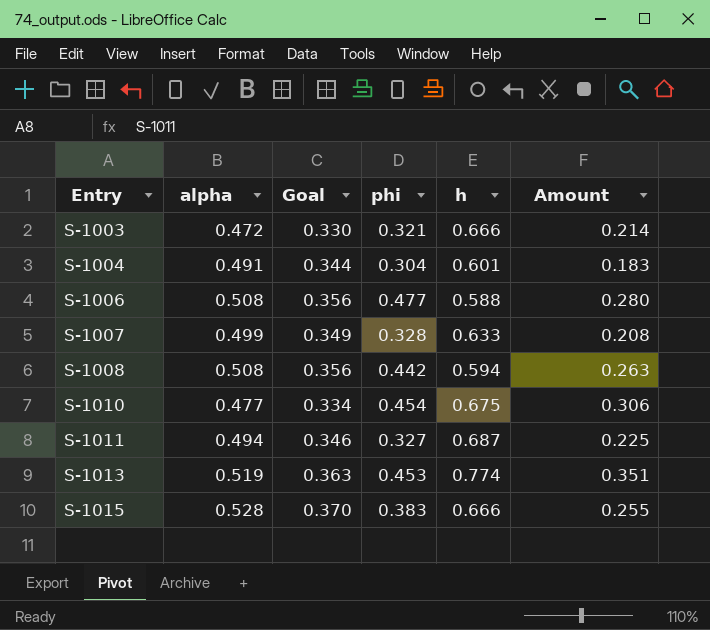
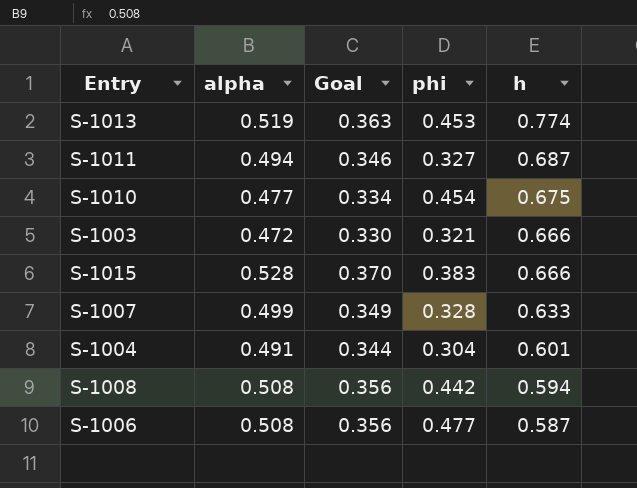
row order: Entry ascending -> h descending
column Amount | formula: [phi] * [h] -> none
S-1006 | h: 0.588 -> 0.587

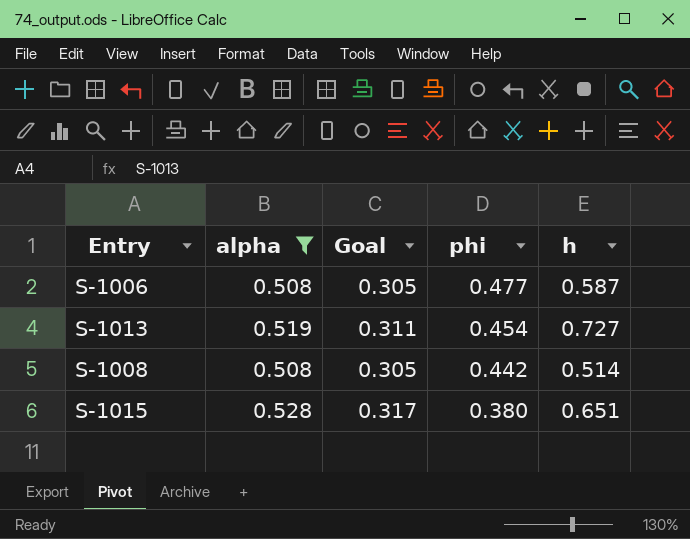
filter: none -> alpha >= 0.508
row order: h descending -> phi descending
column Goal | formula: [alpha] * 0.7 -> [alpha] * 0.6
S-1013 | phi: 0.453 -> 0.454
S-1013 | h: 0.774 -> 0.727
S-1008 | h: 0.594 -> 0.514
S-1015 | phi: 0.383 -> 0.380
S-1015 | h: 0.666 -> 0.651

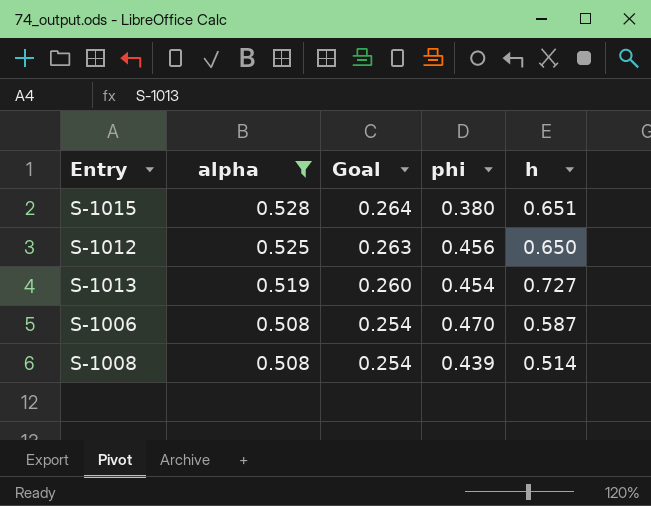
row order: phi descending -> alpha descending
column Goal | formula: [alpha] * 0.6 -> [alpha] * 0.5
row S-1012: none -> 0.525 | 0.263 | 0.456 | 0.650
S-1006 | phi: 0.477 -> 0.470
S-1008 | phi: 0.442 -> 0.439

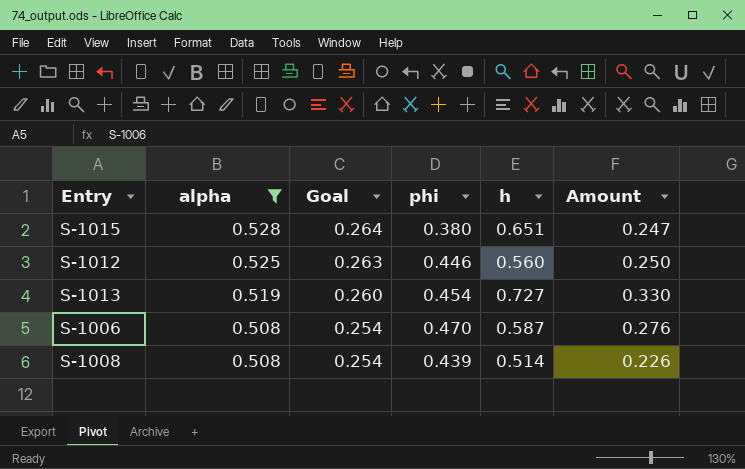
column Amount | formula: none -> [phi] * [h]
S-1012 | phi: 0.456 -> 0.446
S-1012 | h: 0.650 -> 0.560

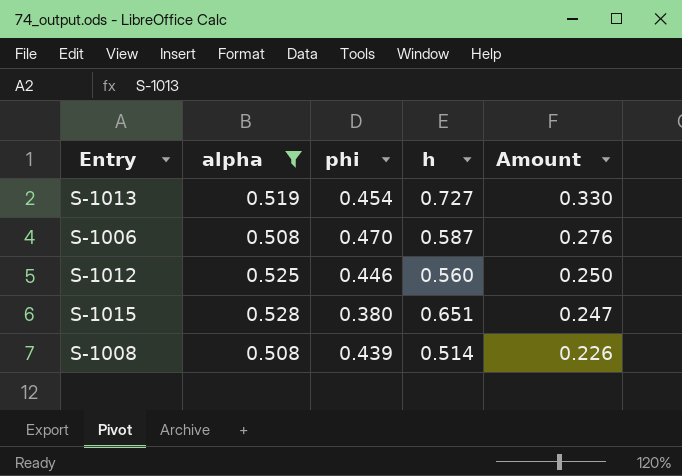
row order: alpha descending -> Amount descending
column Goal | formula: [alpha] * 0.5 -> none

